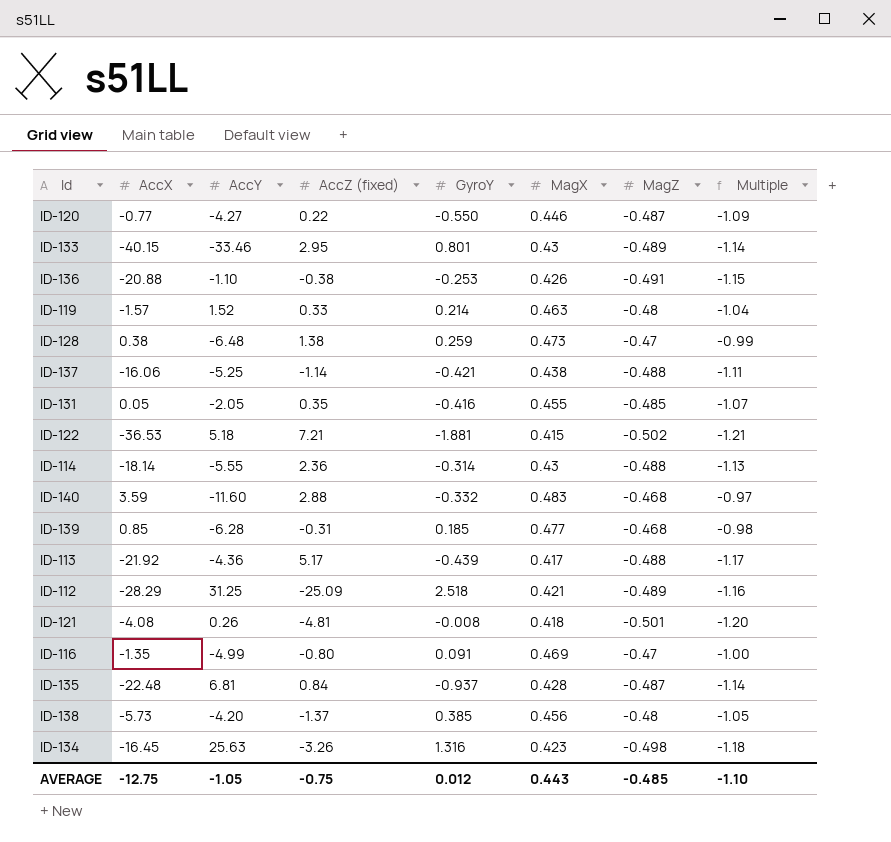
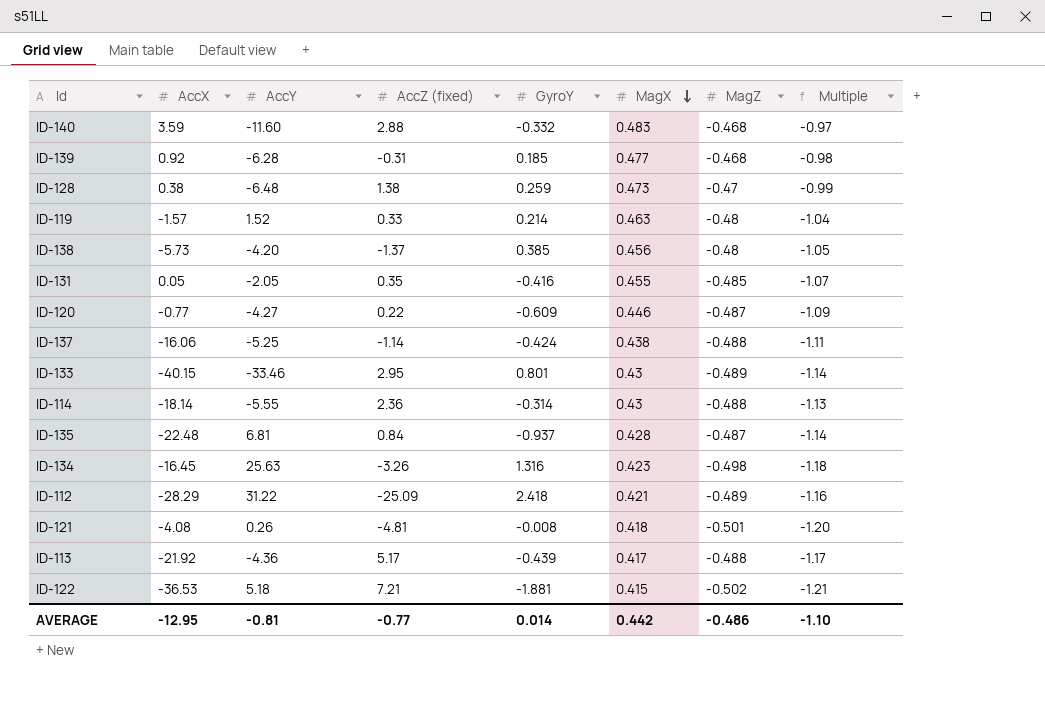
row order: none -> MagX descending
row ID-136: -20.88 | -1.10 | -0.38 | -0.253 | 0.426 | -0.491 | -1.15 -> none
row ID-116: -1.35 | -4.99 | -0.80 | 0.091 | 0.469 | -0.47 | -1.00 -> none
ID-139 | AccX: 0.85 -> 0.92
ID-120 | GyroY: -0.550 -> -0.609
ID-137 | GyroY: -0.421 -> -0.424
ID-112 | AccY: 31.25 -> 31.22
ID-112 | GyroY: 2.518 -> 2.418
AVERAGE | AccX: -12.75 -> -12.95
AVERAGE | AccY: -1.05 -> -0.81
AVERAGE | AccZ (fixed): -0.75 -> -0.77
AVERAGE | GyroY: 0.012 -> 0.014
AVERAGE | MagX: 0.443 -> 0.442
AVERAGE | MagZ: -0.485 -> -0.486

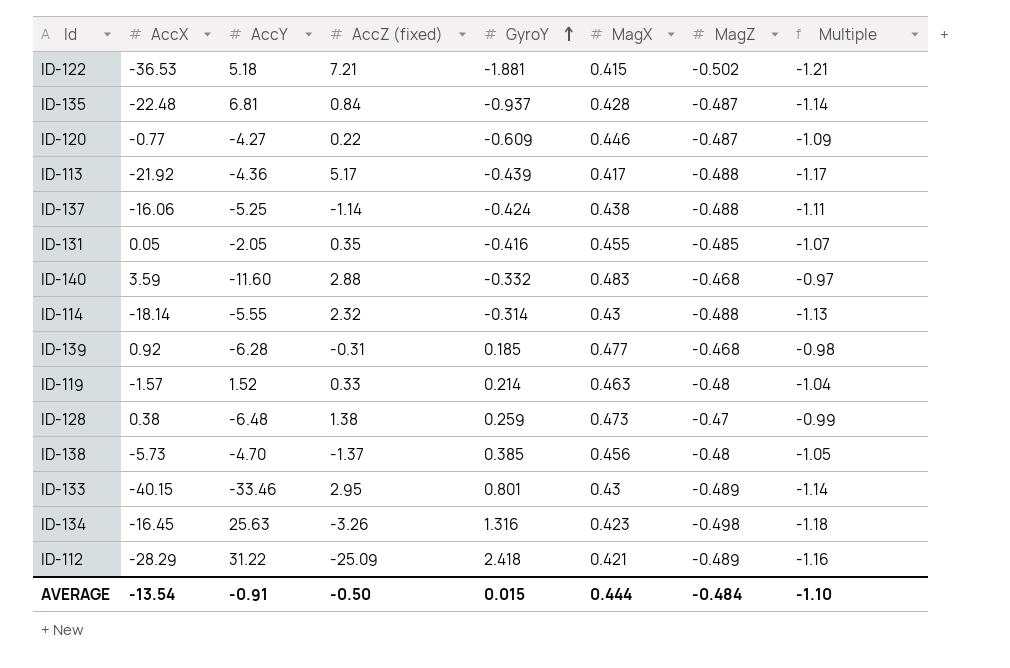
row order: MagX descending -> GyroY ascending
row ID-121: -4.08 | 0.26 | -4.81 | -0.008 | 0.418 | -0.501 | -1.20 -> none
ID-114 | AccZ (fixed): 2.36 -> 2.32
ID-138 | AccY: -4.20 -> -4.70
AVERAGE | AccX: -12.95 -> -13.54
AVERAGE | AccY: -0.81 -> -0.91
AVERAGE | AccZ (fixed): -0.77 -> -0.50
AVERAGE | GyroY: 0.014 -> 0.015
AVERAGE | MagX: 0.442 -> 0.444
AVERAGE | MagZ: -0.486 -> -0.484

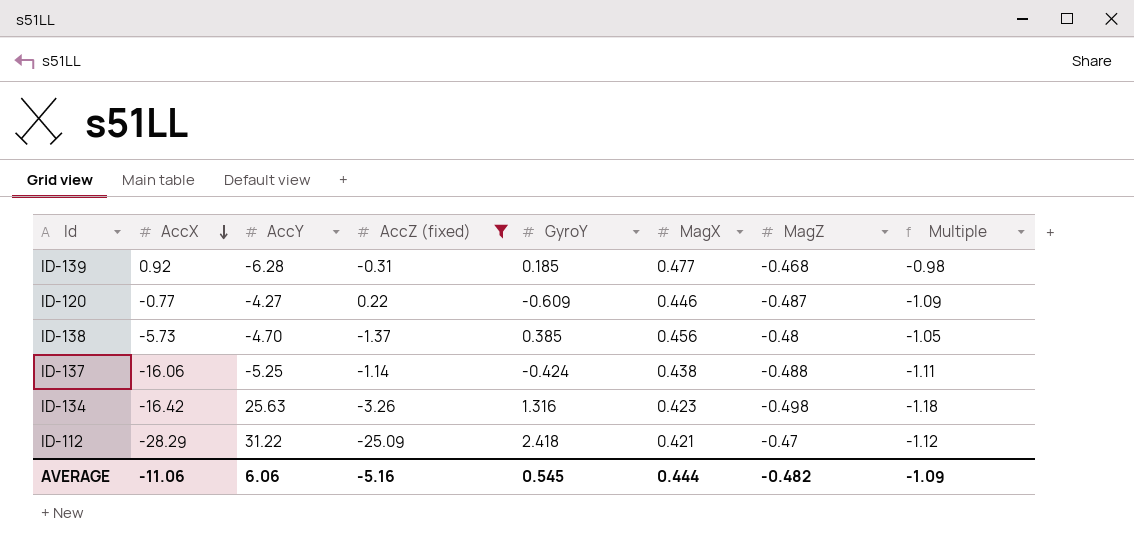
filter: none -> AccZ (fixed) <= 0.22
row order: GyroY ascending -> AccX descending
ID-134 | AccX: -16.45 -> -16.42
ID-112 | MagZ: -0.489 -> -0.47
ID-112 | Multiple: -1.16 -> -1.12
AVERAGE | AccX: -13.54 -> -11.06
AVERAGE | AccY: -0.91 -> 6.06
AVERAGE | AccZ (fixed): -0.50 -> -5.16
AVERAGE | GyroY: 0.015 -> 0.545
AVERAGE | MagZ: -0.484 -> -0.482
AVERAGE | Multiple: -1.10 -> -1.09

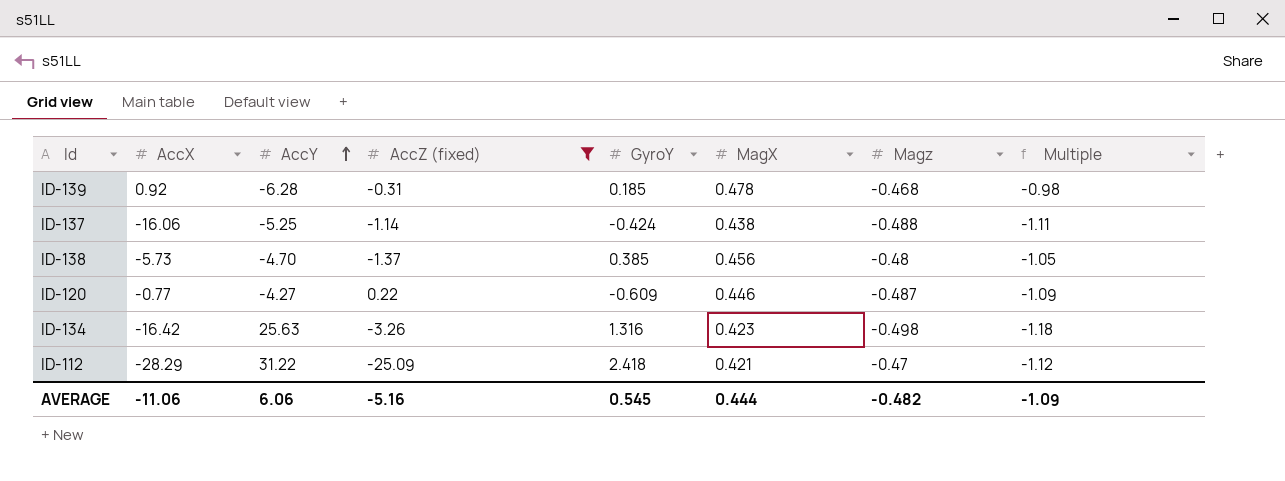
row order: AccX descending -> AccY ascending
column name: MagZ -> Magz
ID-139 | MagX: 0.477 -> 0.478

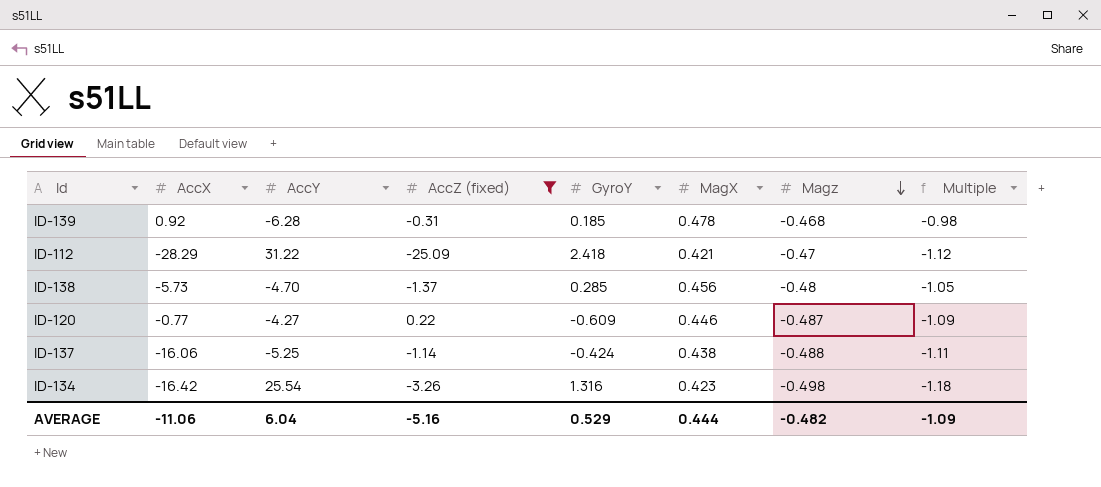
row order: AccY ascending -> Magz descending
ID-138 | GyroY: 0.385 -> 0.285
ID-134 | AccY: 25.63 -> 25.54
AVERAGE | AccY: 6.06 -> 6.04
AVERAGE | GyroY: 0.545 -> 0.529

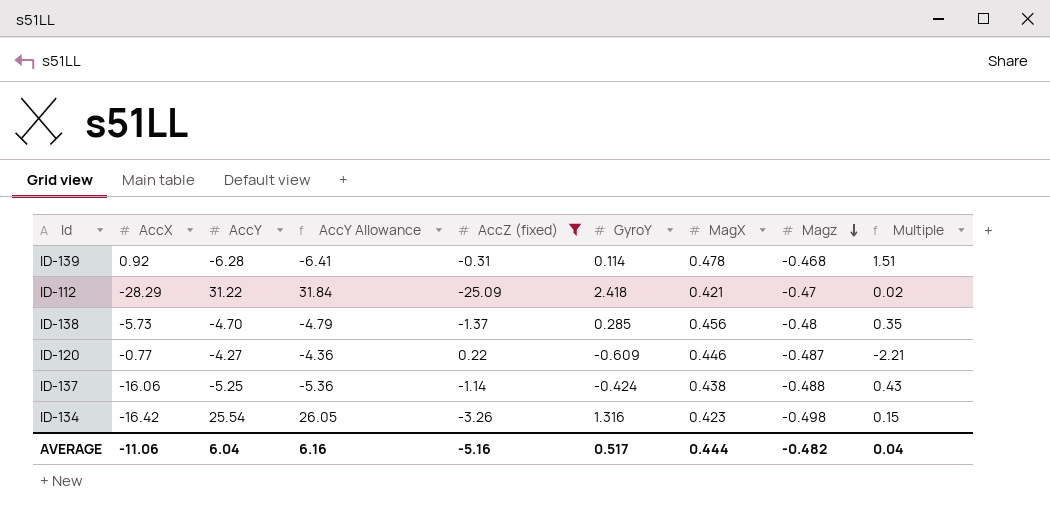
column AccY Allowance | formula: none -> [AccY] * 1.02
column Multiple | formula: [Magz] / [MagX] -> [Magz] / [AccZ (fixed)]
ID-139 | GyroY: 0.185 -> 0.114
AVERAGE | GyroY: 0.529 -> 0.517
AVERAGE | Multiple: -1.09 -> 0.04

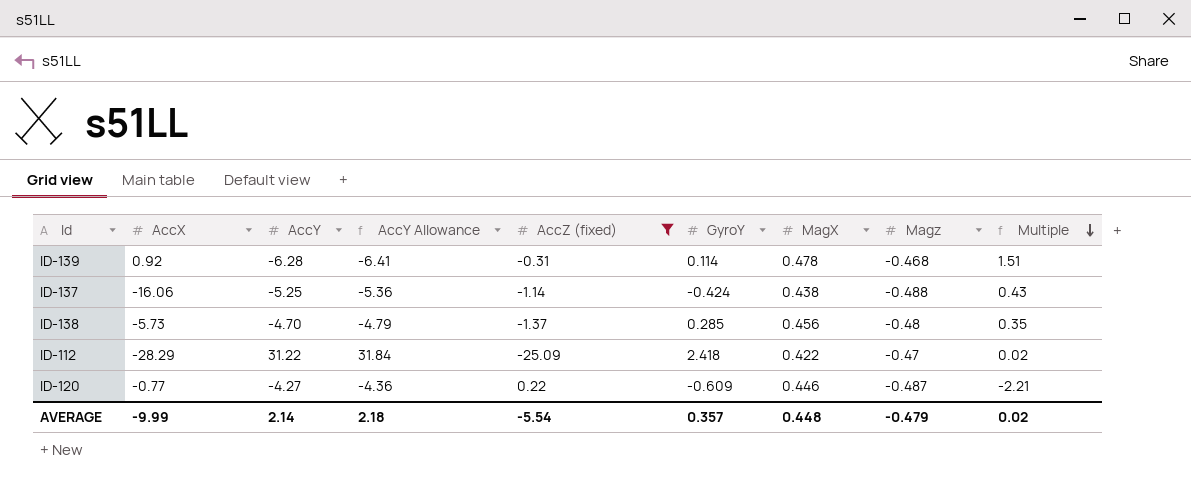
row order: Magz descending -> Multiple descending
row ID-134: -16.42 | 25.54 | 26.05 | -3.26 | 1.316 | 0.423 | -0.498 | 0.15 -> none
ID-112 | MagX: 0.421 -> 0.422
AVERAGE | AccX: -11.06 -> -9.99
AVERAGE | AccY: 6.04 -> 2.14
AVERAGE | AccY Allowance: 6.16 -> 2.18
AVERAGE | AccZ (fixed): -5.16 -> -5.54
AVERAGE | GyroY: 0.517 -> 0.357
AVERAGE | MagX: 0.444 -> 0.448
AVERAGE | Magz: -0.482 -> -0.479
AVERAGE | Multiple: 0.04 -> 0.02

